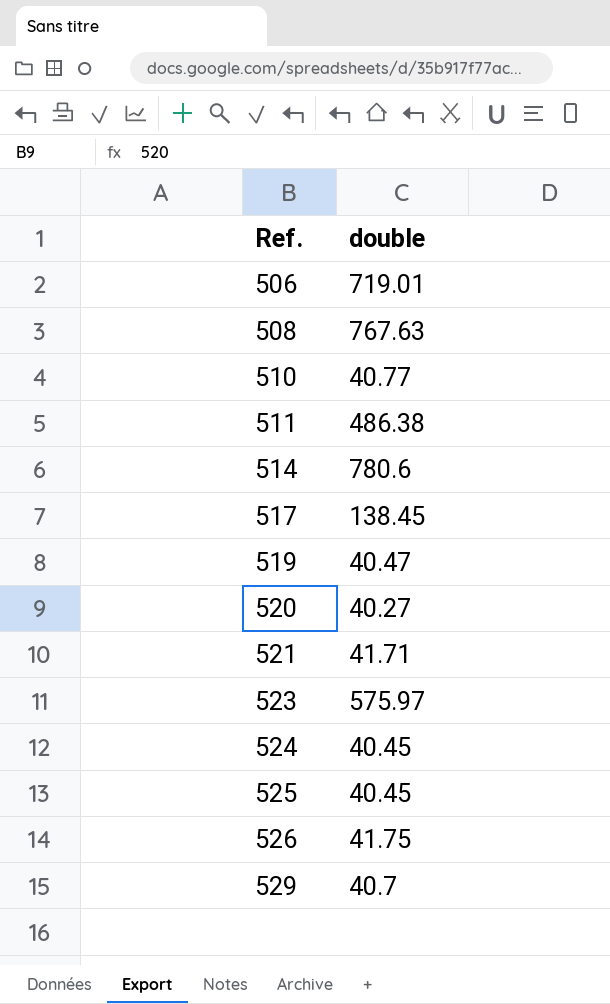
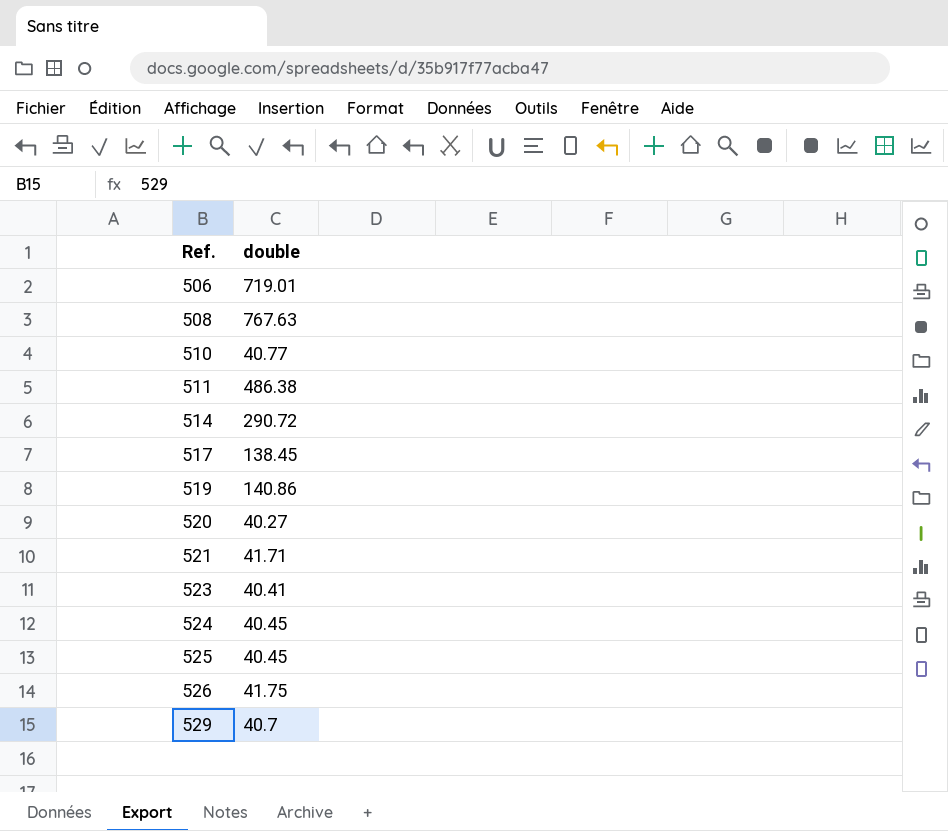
514 | double: 780.6 -> 290.72
519 | double: 40.47 -> 140.86
523 | double: 575.97 -> 40.41

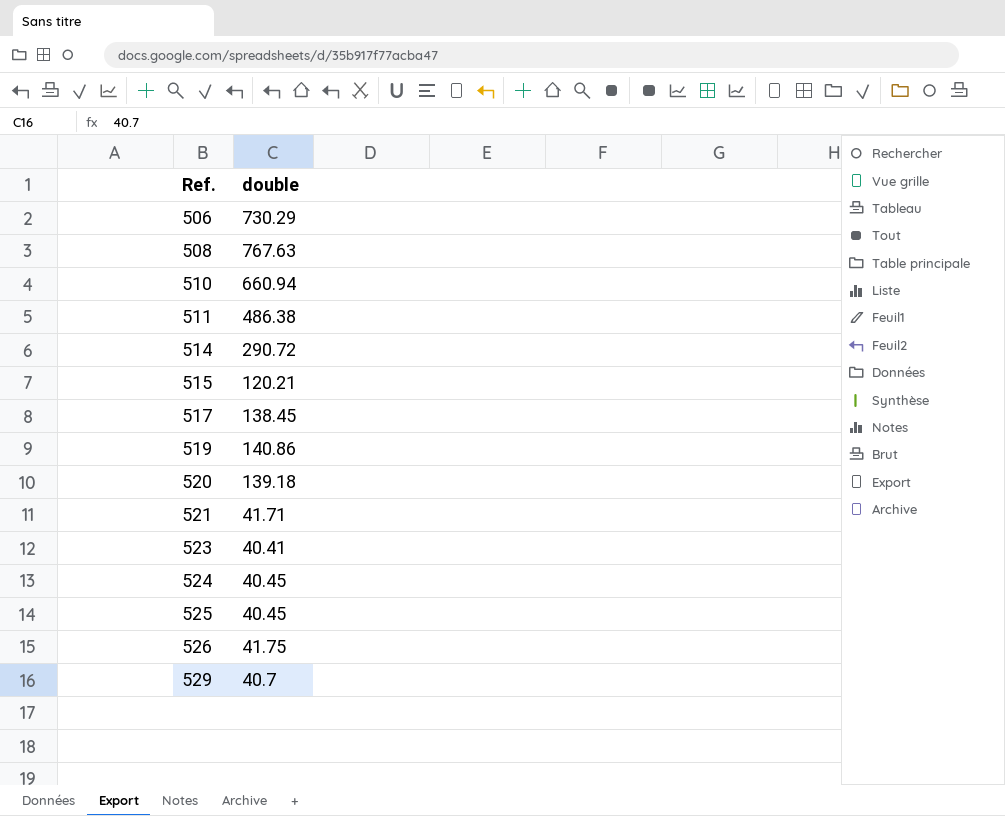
506 | double: 719.01 -> 730.29
510 | double: 40.77 -> 660.94
row 515: none -> 120.21
520 | double: 40.27 -> 139.18

